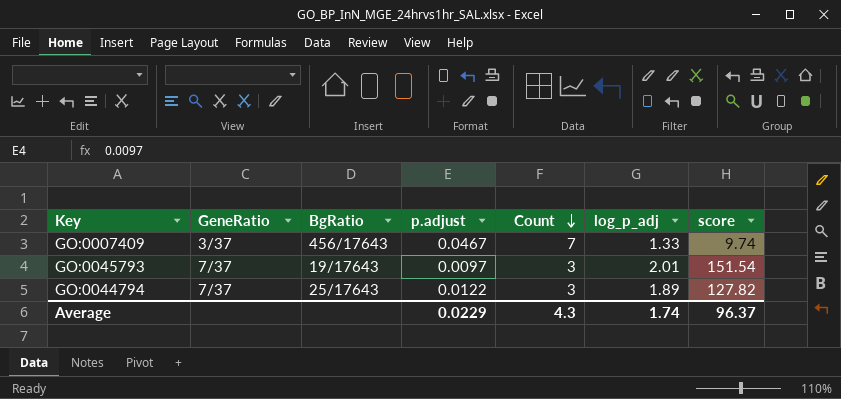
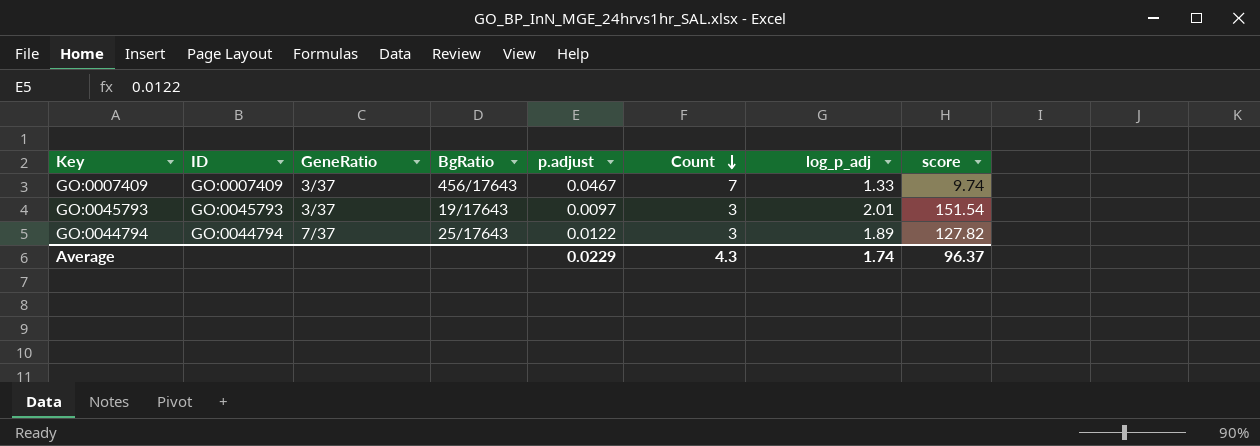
column ID | position: none -> 2
GO:0045793 | GeneRatio: 7/37 -> 3/37

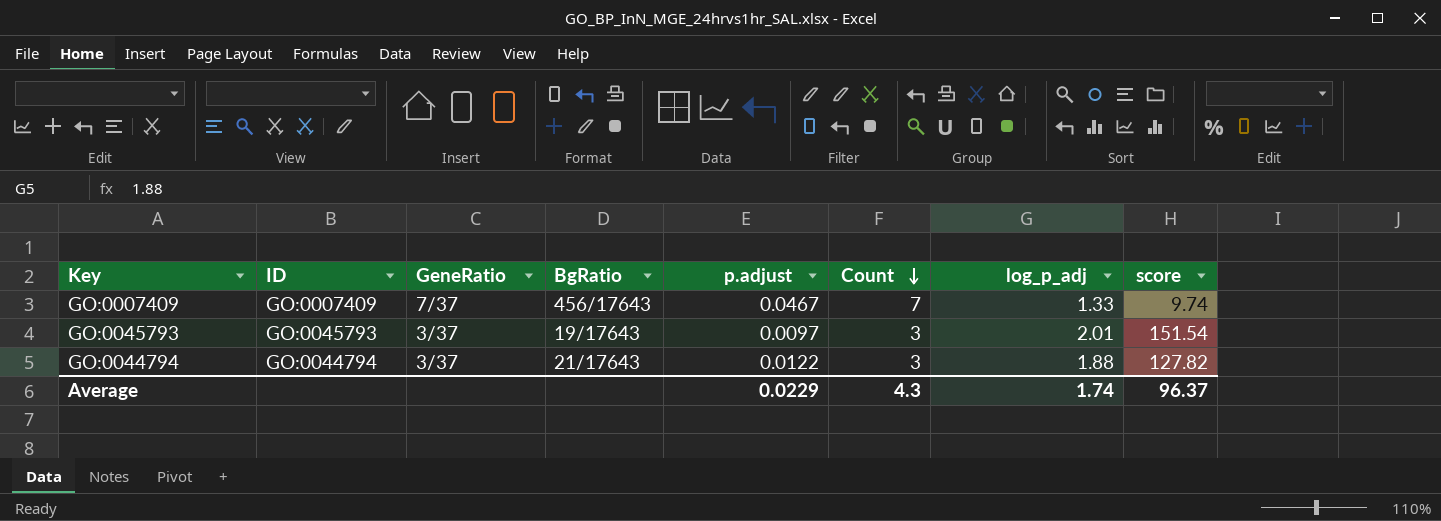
GO:0007409 | GeneRatio: 3/37 -> 7/37
GO:0044794 | GeneRatio: 7/37 -> 3/37
GO:0044794 | BgRatio: 25/17643 -> 21/17643
GO:0044794 | log_p_adj: 1.89 -> 1.88

